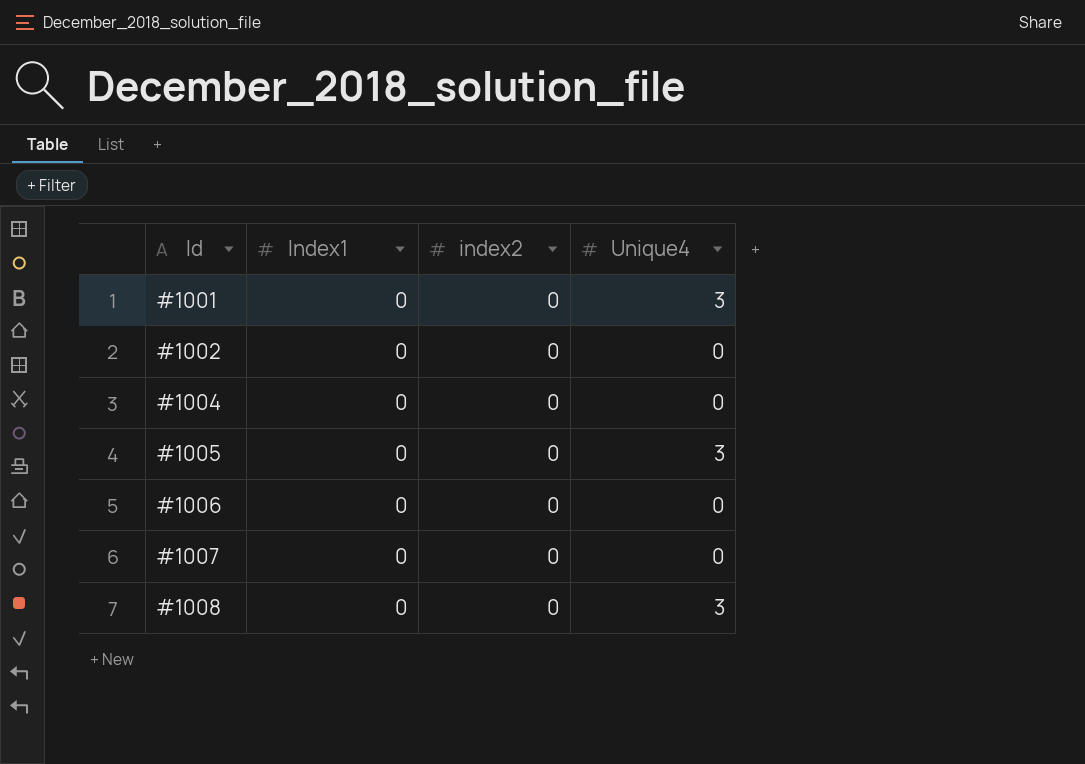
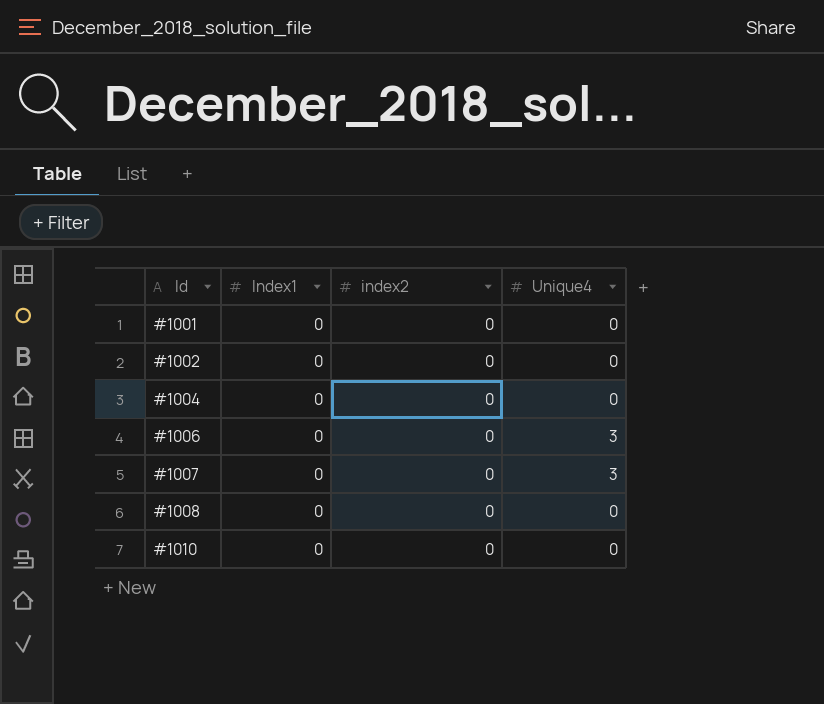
row #1005: 0 | 0 | 3 -> none
#1001 | Unique4: 3 -> 0
#1006 | Unique4: 0 -> 3
#1007 | Unique4: 0 -> 3
#1008 | Unique4: 3 -> 0
row #1010: none -> 0 | 0 | 0

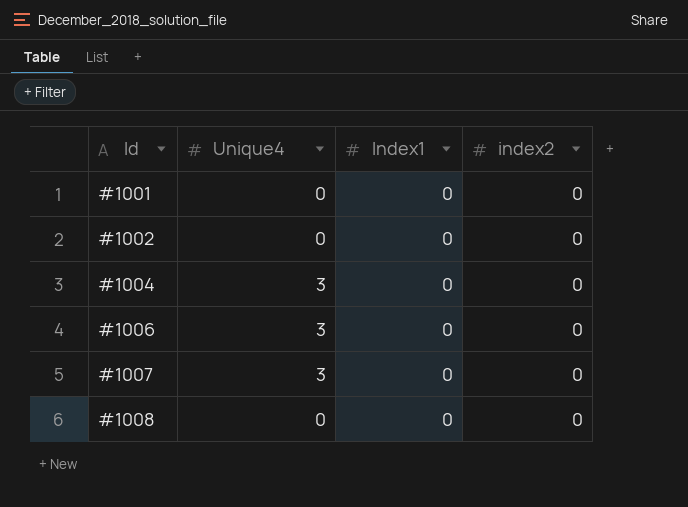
column Unique4 | position: 4 -> 2
row #1010: 0 | 0 | 0 -> none
#1004 | Unique4: 0 -> 3

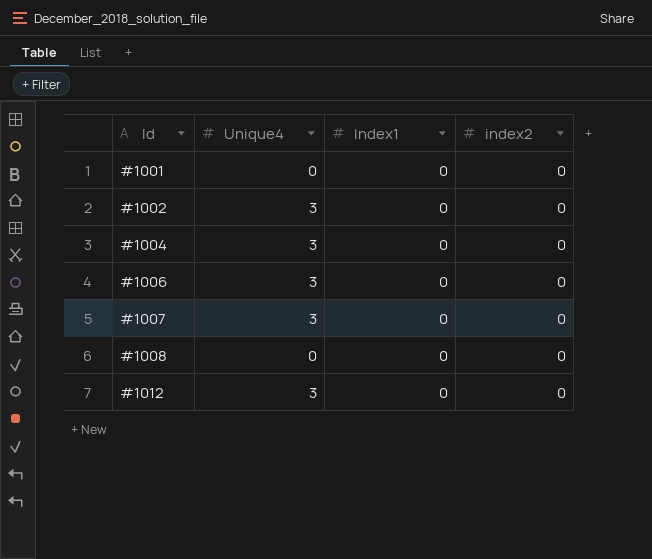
#1002 | Unique4: 0 -> 3
row #1012: none -> 3 | 0 | 0

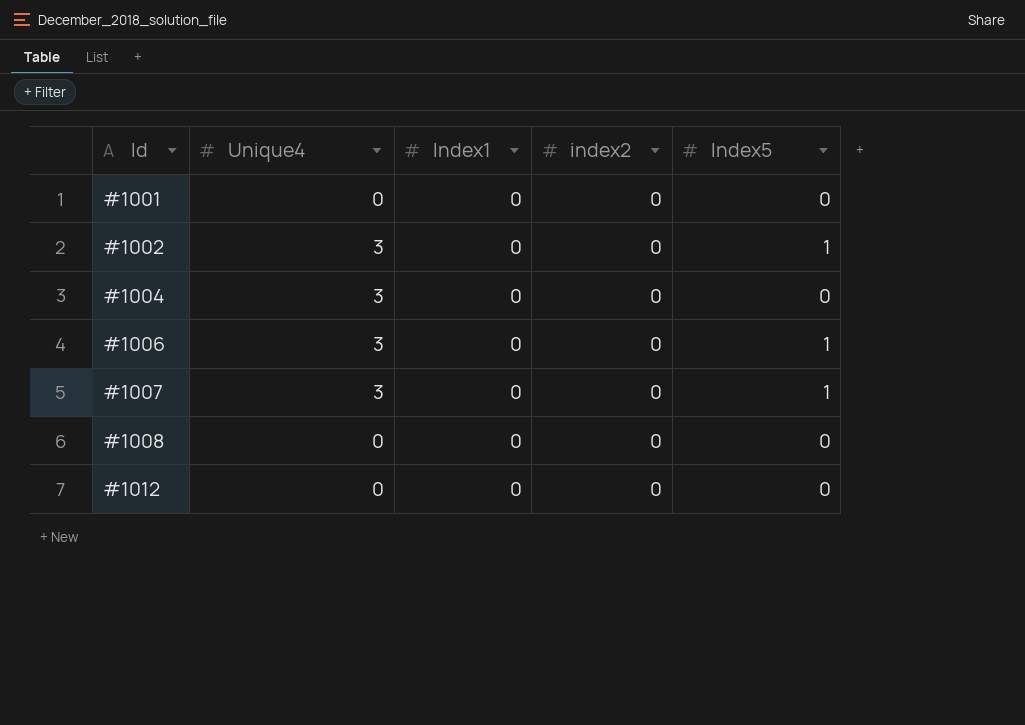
column Index5 | position: none -> 5
#1012 | Unique4: 3 -> 0

